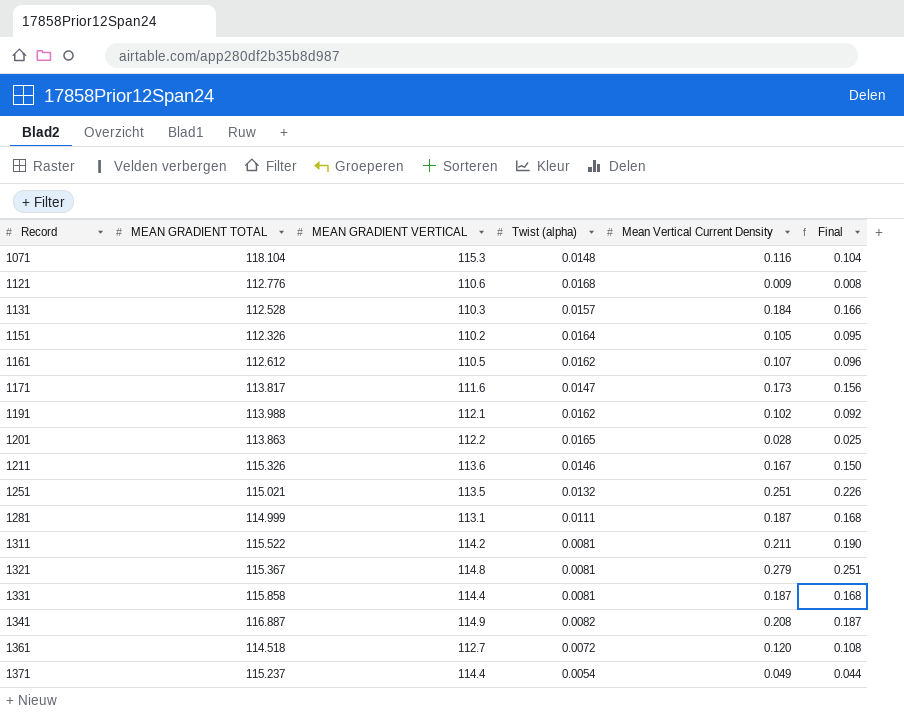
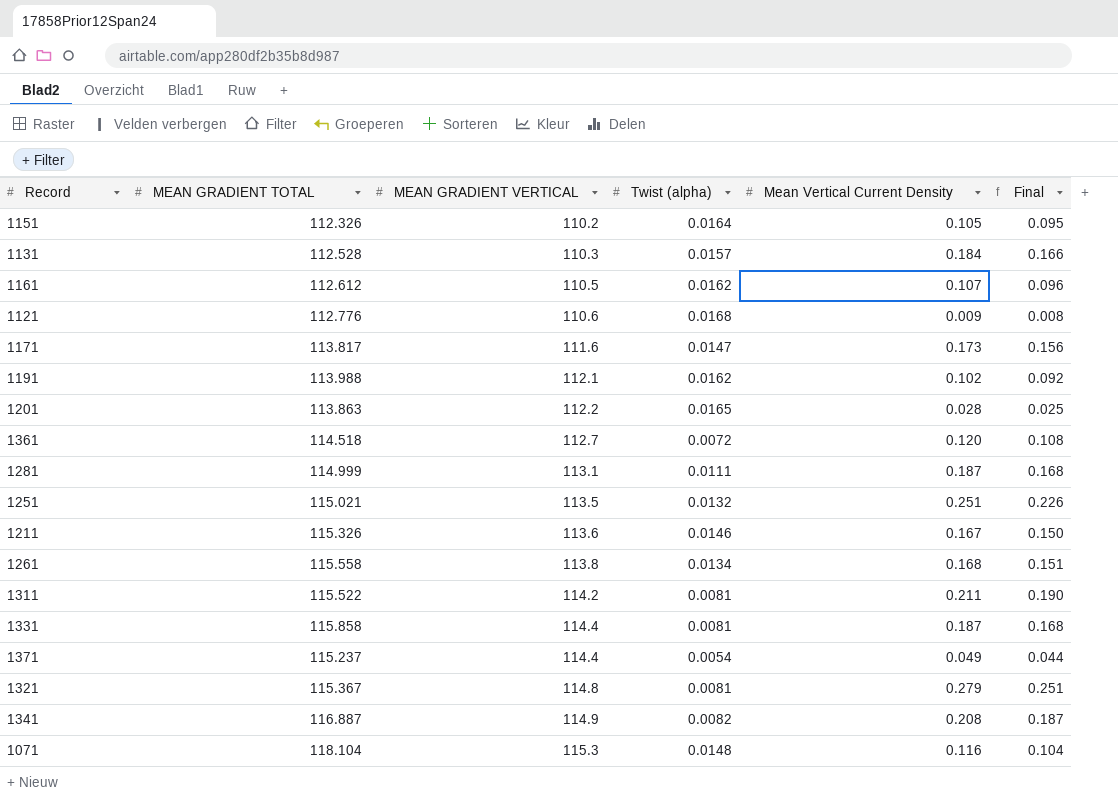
row order: Record ascending -> MEAN GRADIENT VERTICAL ascending
row 1261: none -> 115.558 | 113.8 | 0.0134 | 0.168 | 0.151

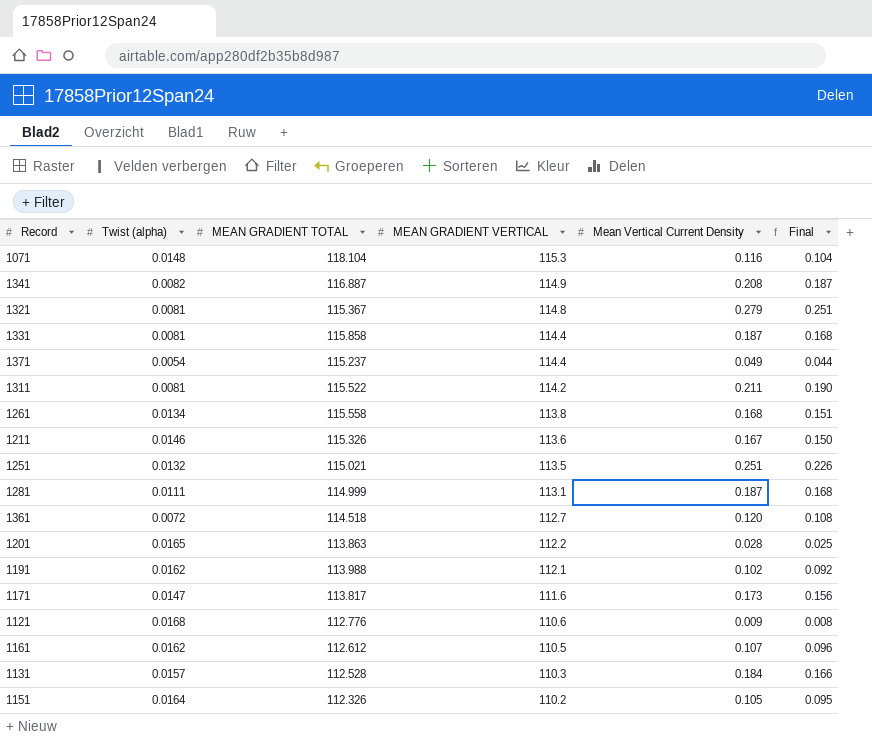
row order: MEAN GRADIENT VERTICAL ascending -> MEAN GRADIENT VERTICAL descending
column Twist (alpha) | position: 4 -> 2

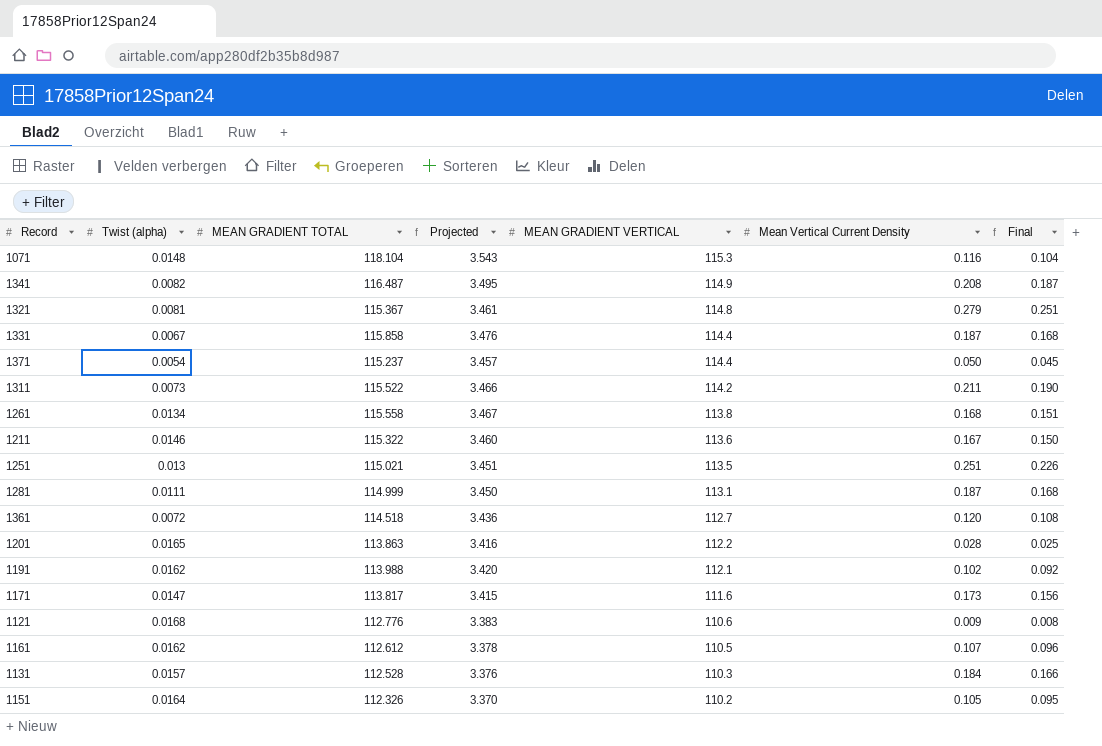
column Projected | formula: none -> [MEAN GRADIENT TOTAL] * 0.03
1341 | MEAN GRADIENT TOTAL: 116.887 -> 116.487
1331 | Twist (alpha): 0.0081 -> 0.0067
1371 | Mean Vertical Current Density: 0.049 -> 0.050
1371 | Final: 0.044 -> 0.045
1311 | Twist (alpha): 0.0081 -> 0.0073
1211 | MEAN GRADIENT TOTAL: 115.326 -> 115.322
1251 | Twist (alpha): 0.0132 -> 0.013

